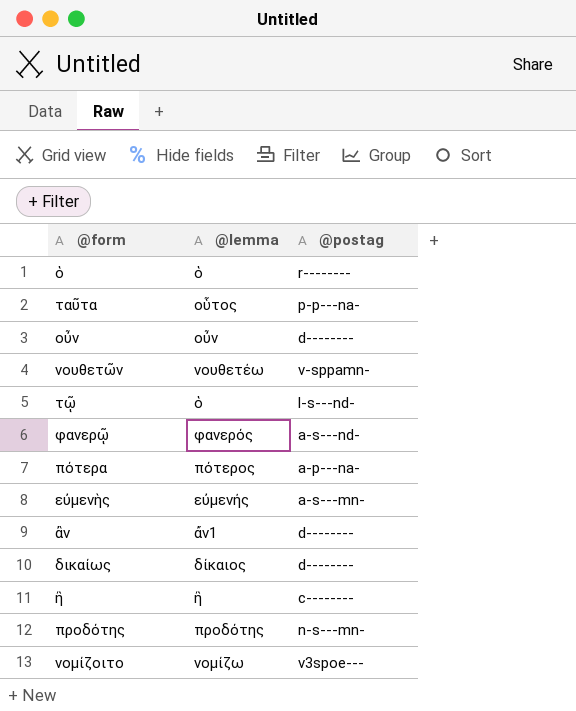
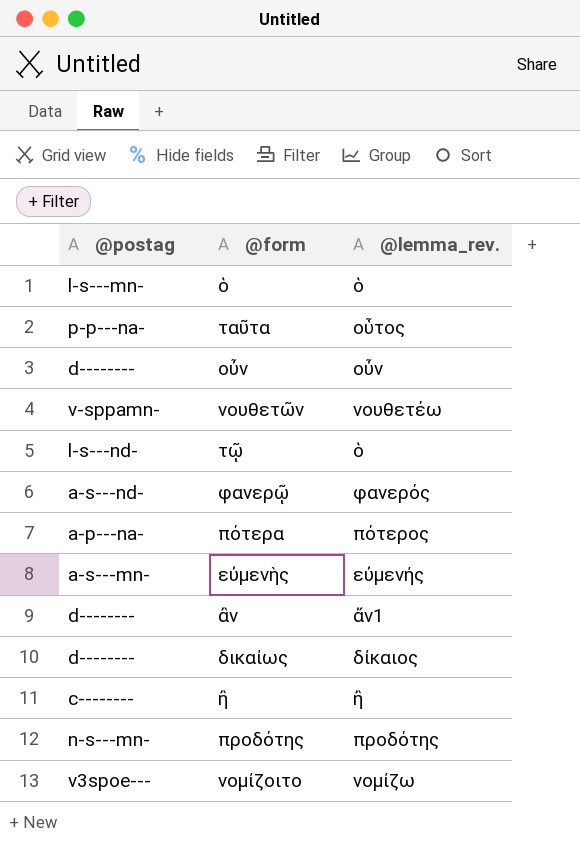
column @postag | position: 3 -> 1
column name: @lemma -> @lemma_rev.
ὁ | @postag: r-------- -> l-s---mn-

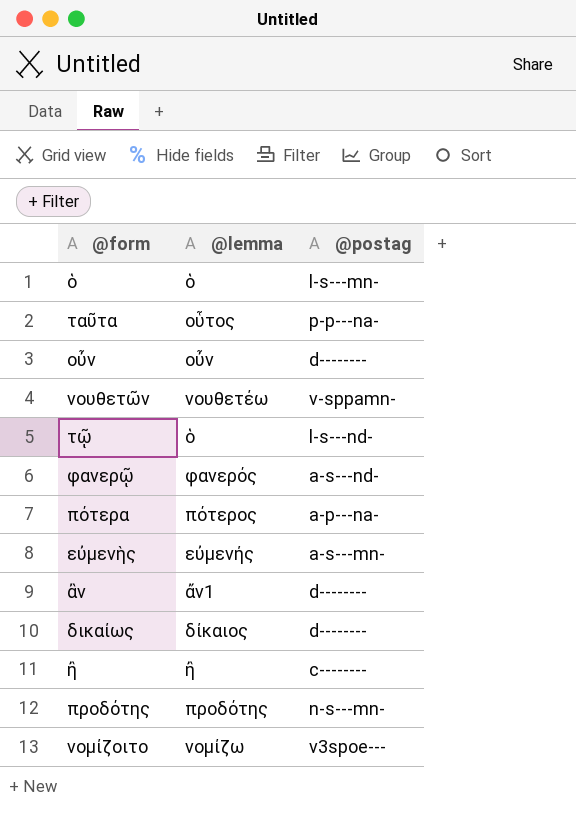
column name: @lemma_rev. -> @lemma
column @postag | position: 1 -> 3

